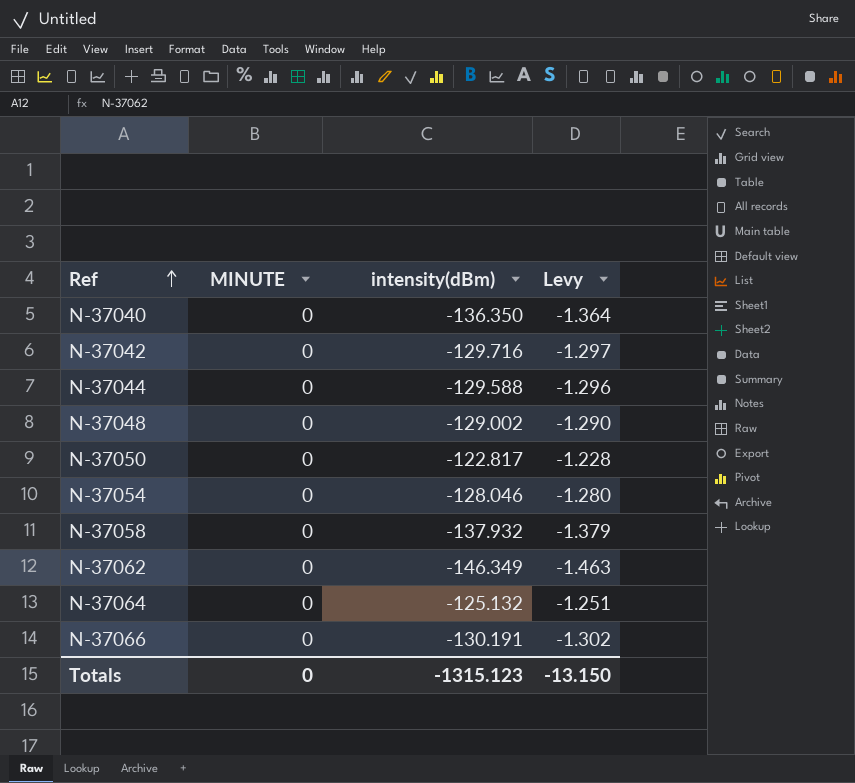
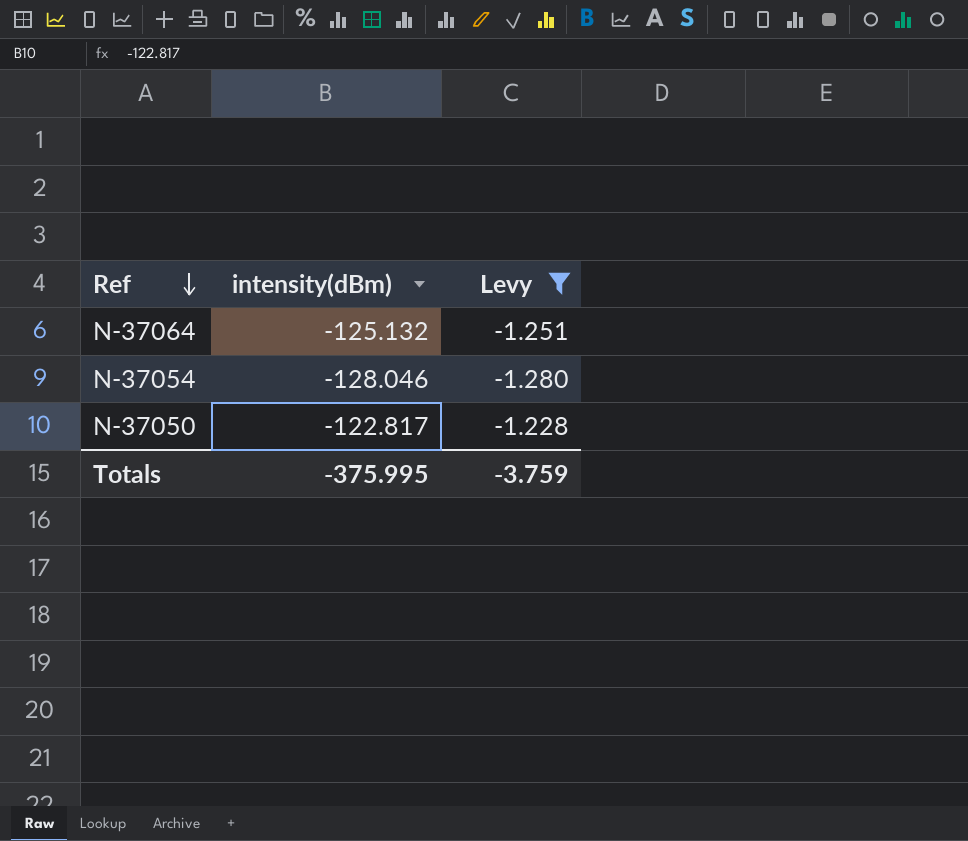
filter: none -> Levy >= -1.280
row order: Ref ascending -> Ref descending
column MINUTE | position: 2 -> none
Totals | intensity(dBm): -1315.123 -> -375.995
Totals | Levy: -13.150 -> -3.759

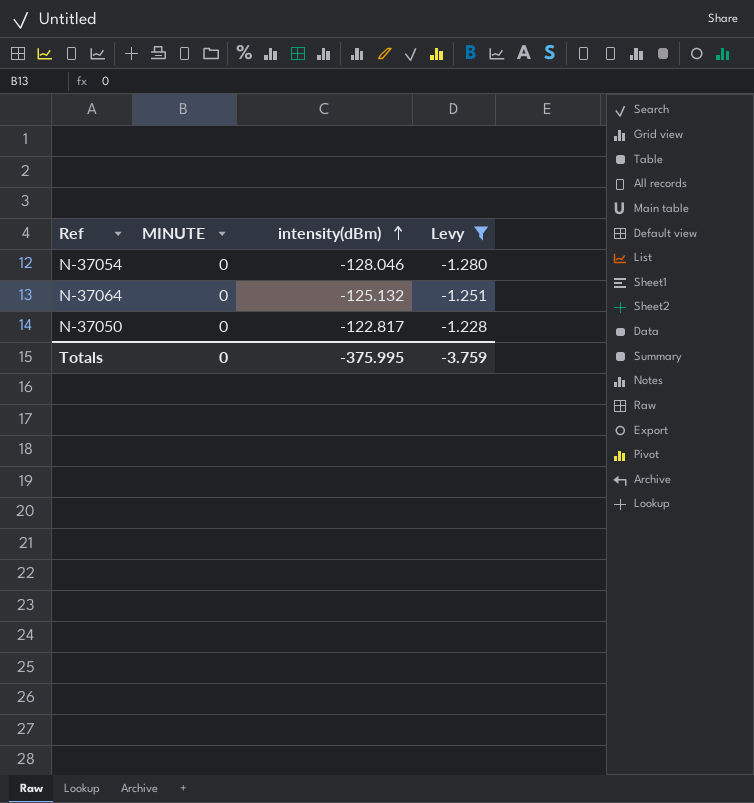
row order: Ref descending -> intensity(dBm) ascending
column MINUTE | position: none -> 2

